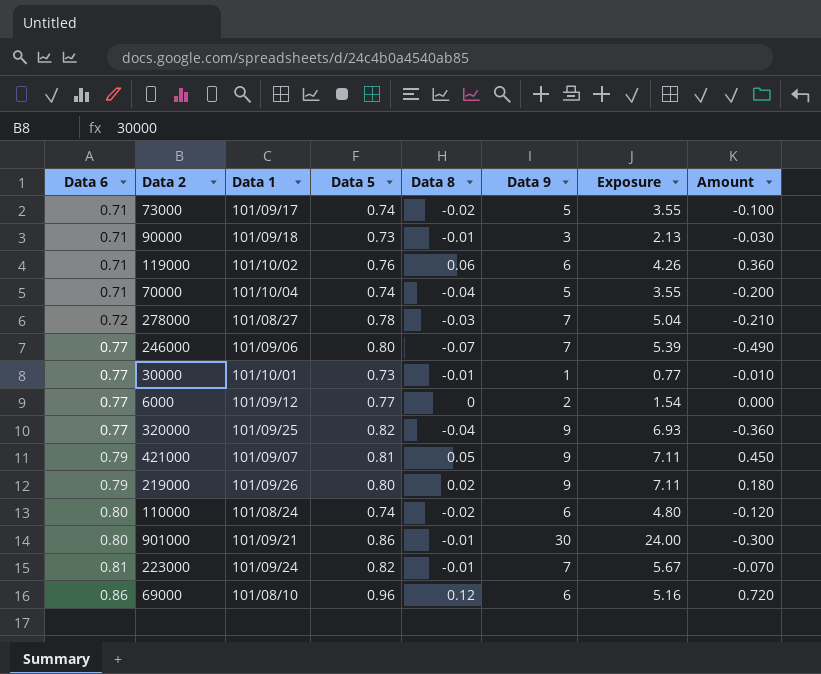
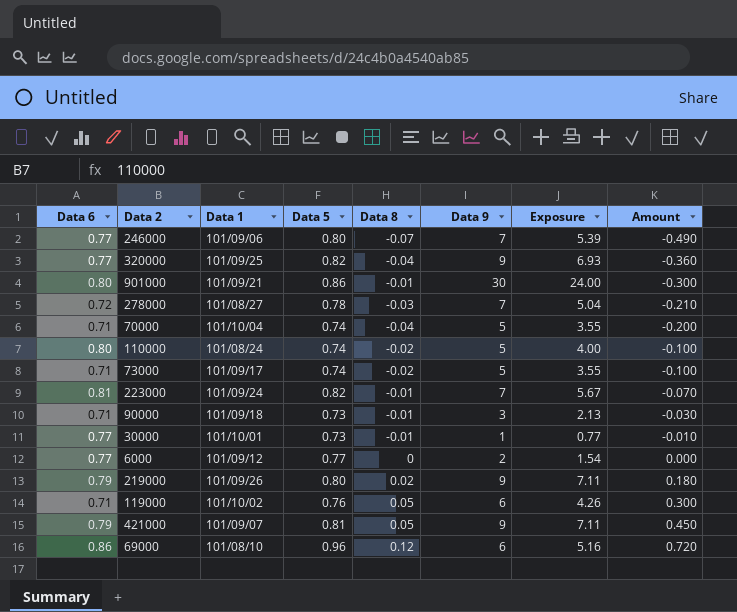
row order: Data 6 ascending -> Amount ascending
110000 | Data 9: 6 -> 5
110000 | Exposure: 4.80 -> 4.00
110000 | Amount: -0.120 -> -0.100
119000 | Data 8: 0.06 -> 0.05
119000 | Amount: 0.360 -> 0.300

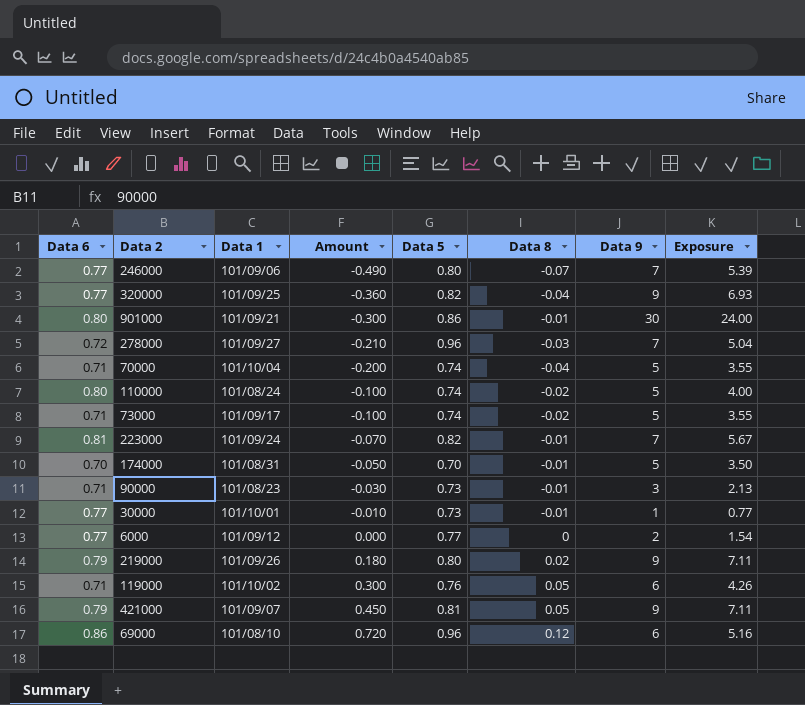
column Amount | position: 8 -> 4
278000 | Data 1: 101/08/27 -> 101/09/27
278000 | Data 5: 0.78 -> 0.96
row 174000: none -> 0.70 | 101/08/31 | -0.050 | 0.70 | -0.01 | 5 | 3.50
90000 | Data 1: 101/09/18 -> 101/08/23

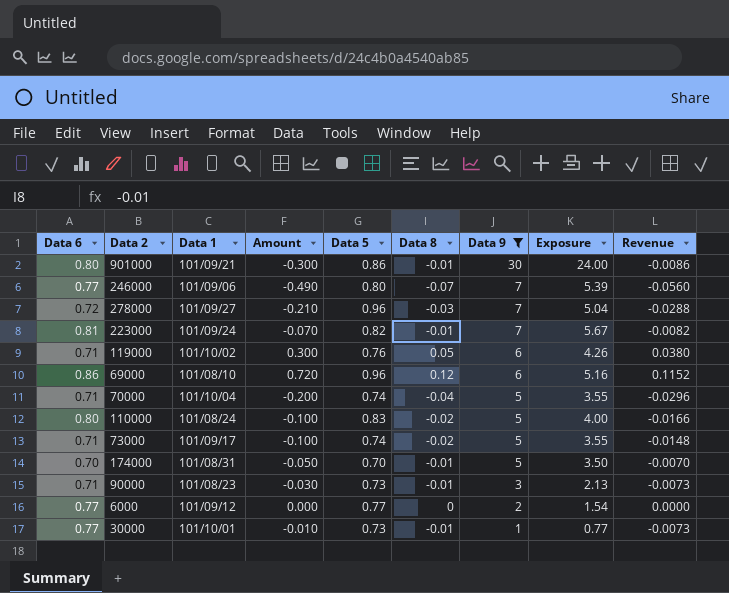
filter: none -> Data 9 != 9
row order: Amount ascending -> Data 9 descending
column Revenue | formula: none -> [Data 5] * [Data 8]
110000 | Data 5: 0.74 -> 0.83

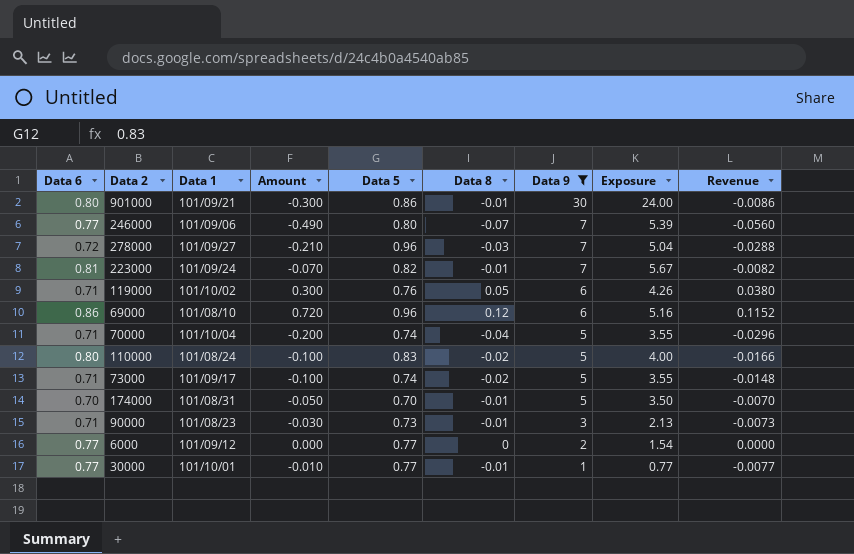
30000 | Data 5: 0.73 -> 0.77
30000 | Revenue: -0.0073 -> -0.0077

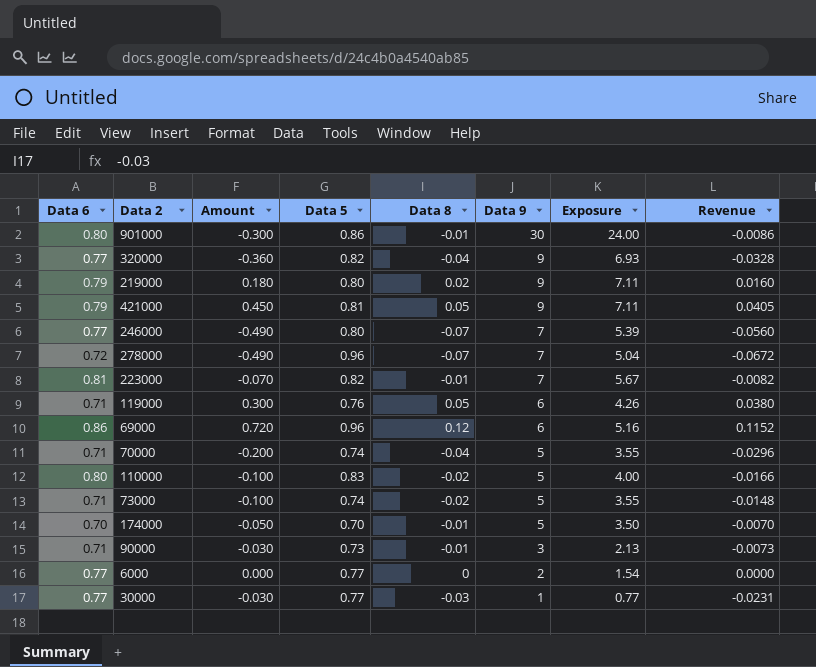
filter: Data 9 != 9 -> none
column Data 1 | position: 3 -> none
278000 | Amount: -0.210 -> -0.490
278000 | Data 8: -0.03 -> -0.07
278000 | Revenue: -0.0288 -> -0.0672
30000 | Amount: -0.010 -> -0.030
30000 | Data 8: -0.01 -> -0.03
30000 | Revenue: -0.0077 -> -0.0231

